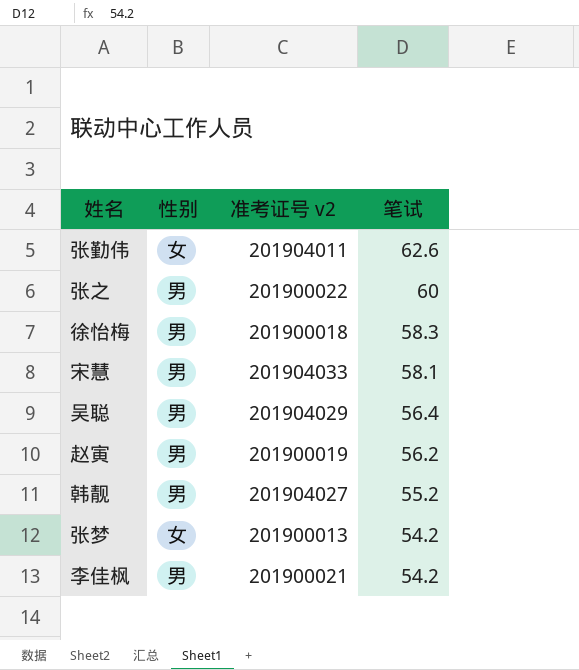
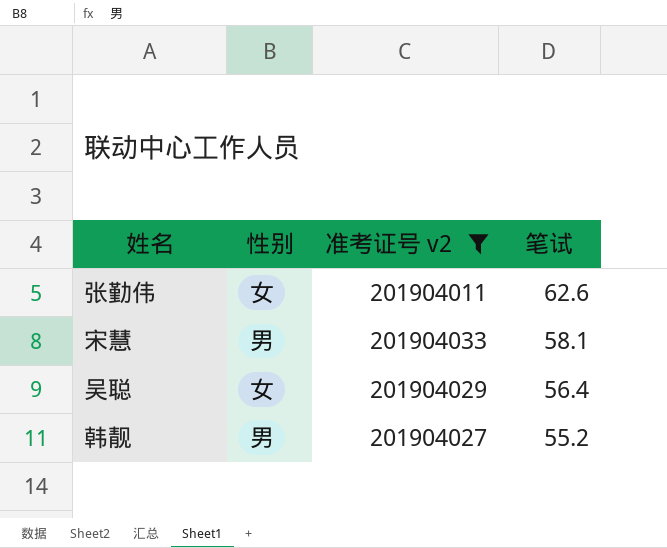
filter: none -> 准考证号 v2 >= 201904011
吴聪 | 性别: 男 -> 女

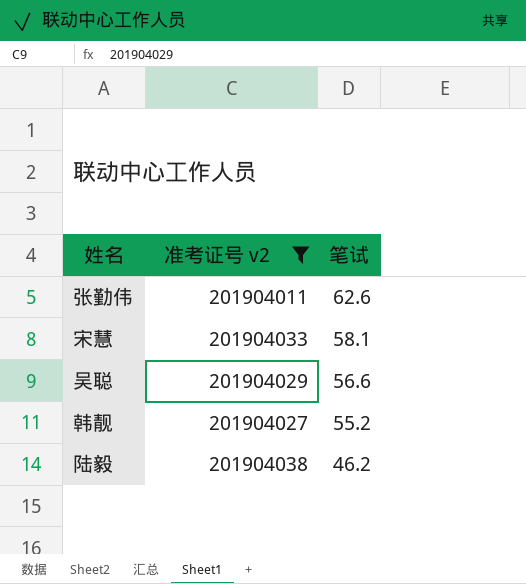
column 性别 | position: 2 -> none
吴聪 | 笔试: 56.4 -> 56.6
row 陆毅: none -> 201904038 | 46.2

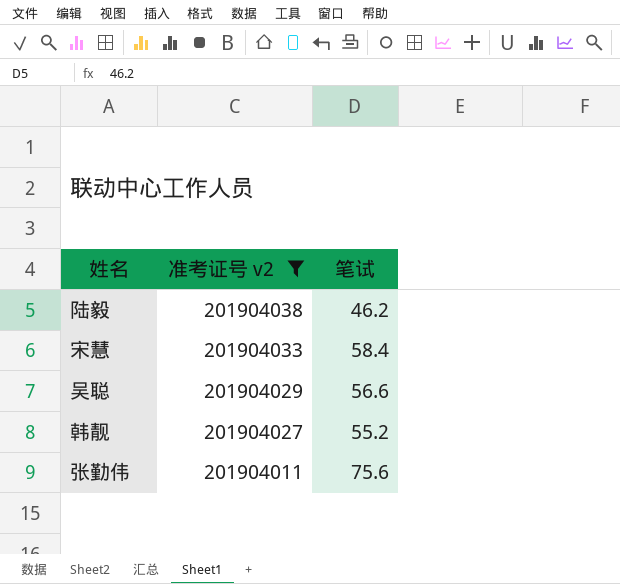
row order: 笔试 descending -> 准考证号 v2 descending
宋慧 | 笔试: 58.1 -> 58.4
张勤伟 | 笔试: 62.6 -> 75.6

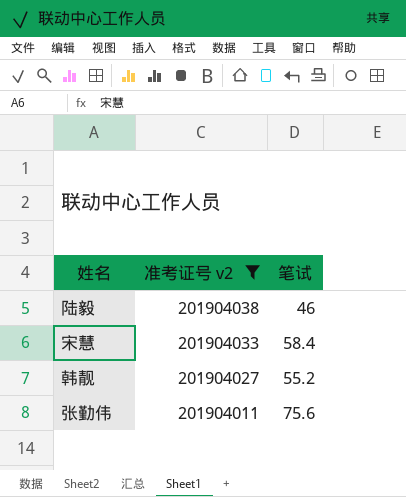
row 吴聪: 201904029 | 56.6 -> none
陆毅 | 笔试: 46.2 -> 46

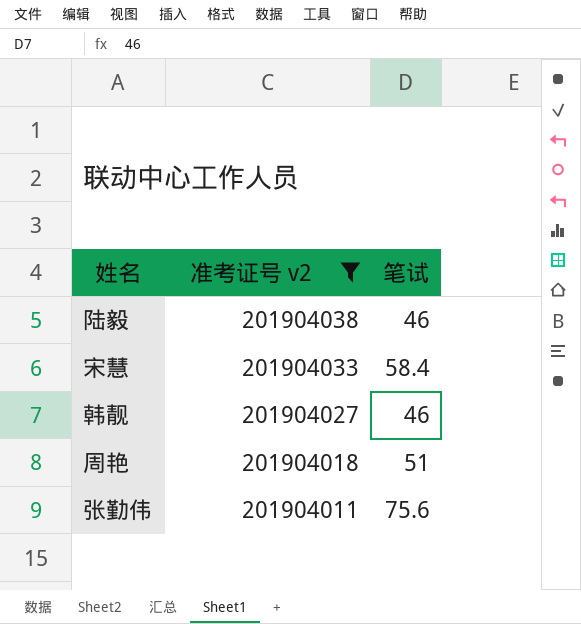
韩靓 | 笔试: 55.2 -> 46
row 周艳: none -> 201904018 | 51

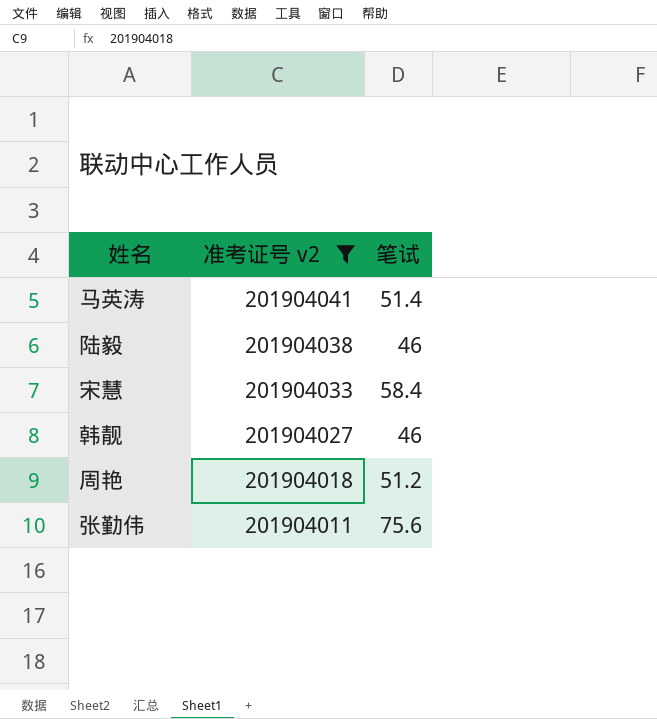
row 马英涛: none -> 201904041 | 51.4
周艳 | 笔试: 51 -> 51.2

